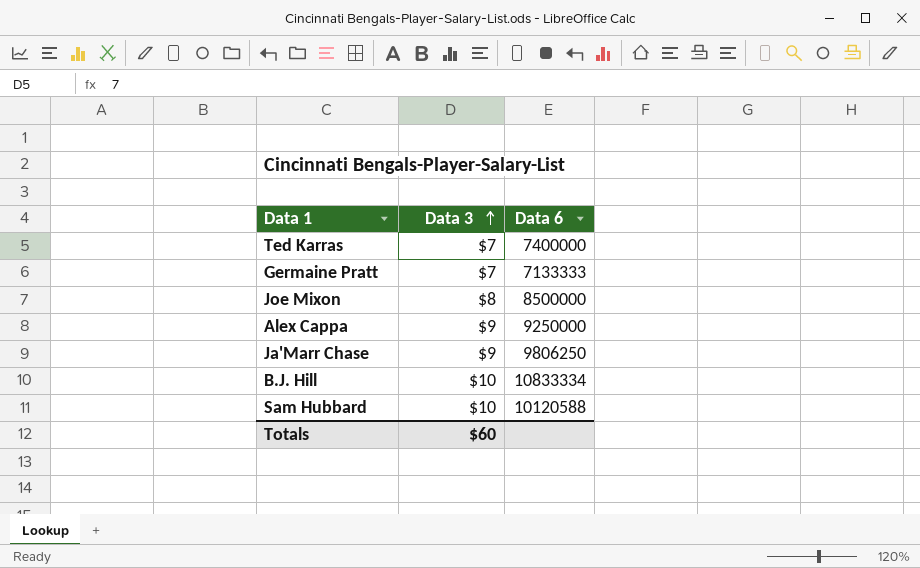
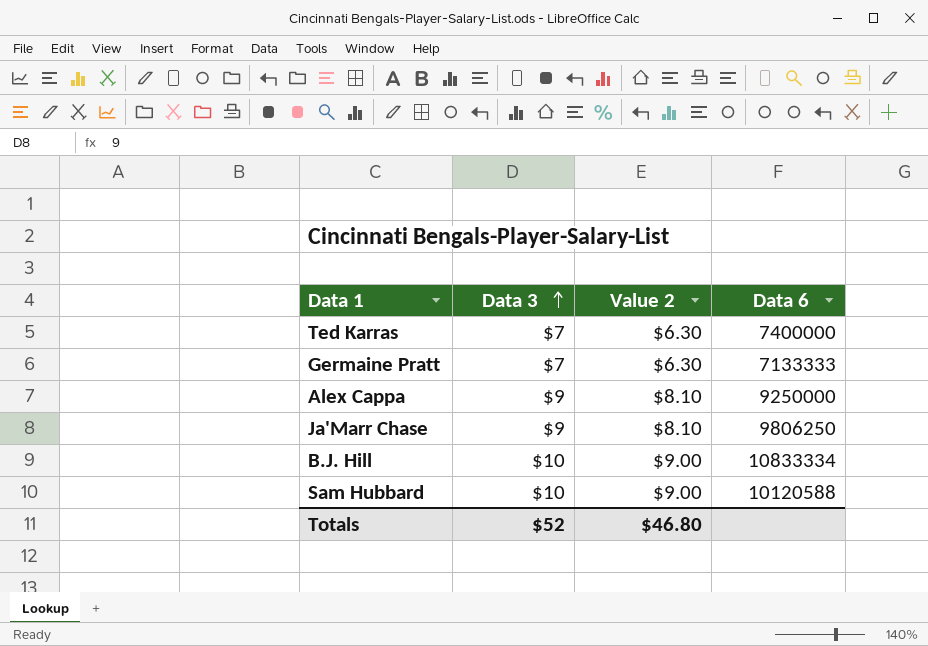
column Value 2 | formula: none -> [Data 3] * 0.9
row Joe Mixon: $8 | 8500000 -> none
Totals | Data 3: $60 -> $52

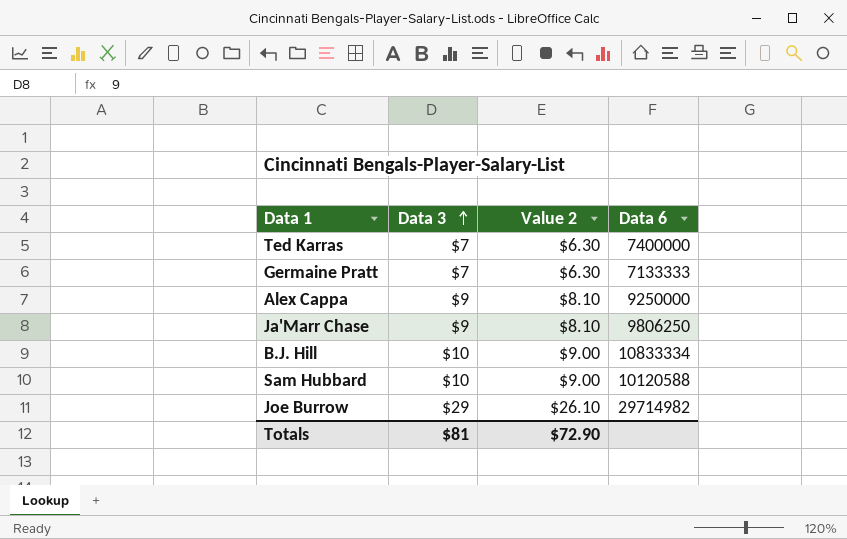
row Joe Burrow: none -> $29 | $26.10 | 29714982
Totals | Data 3: $52 -> $81
Totals | Value 2: $46.80 -> $72.90

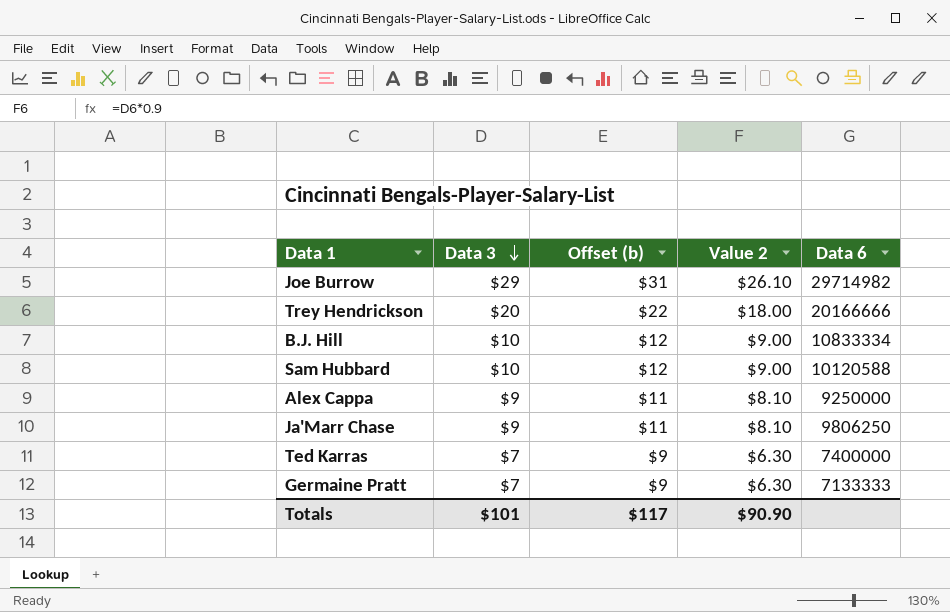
row order: Data 3 ascending -> Data 3 descending
column Offset (b) | formula: none -> [Data 3] + 2
row Trey Hendrickson: none -> $20 | $22 | $18.00 | 20166666
Totals | Data 3: $81 -> $101
Totals | Value 2: $72.90 -> $90.90

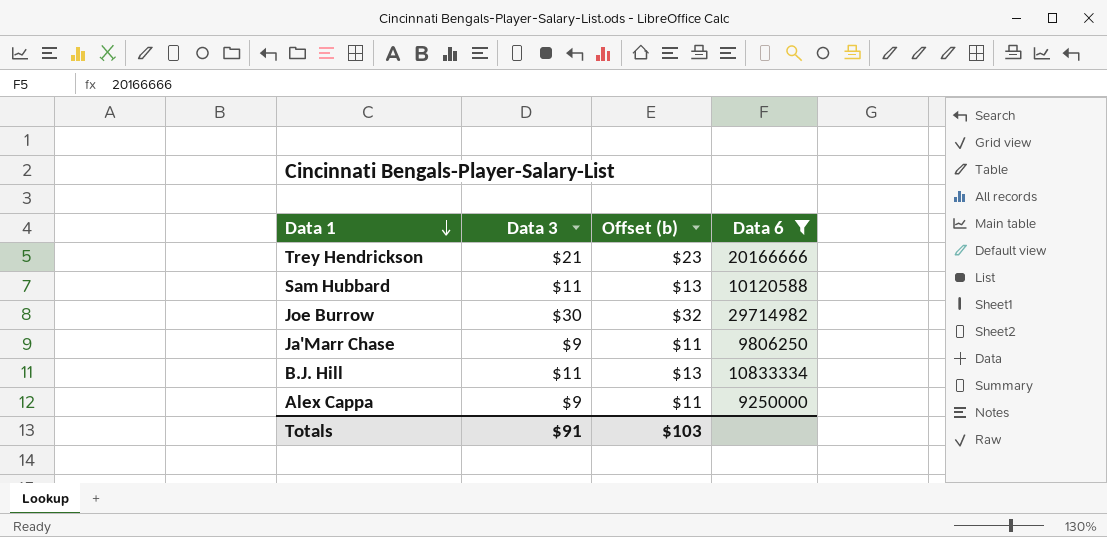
filter: none -> Data 6 >= 9250000
row order: Data 3 descending -> Data 1 descending
column Value 2 | formula: [Data 3] * 0.9 -> none
Trey Hendrickson | Data 3: $20 -> $21
Trey Hendrickson | Offset (b): $22 -> $23
Sam Hubbard | Data 3: $10 -> $11
Sam Hubbard | Offset (b): $12 -> $13
Joe Burrow | Data 3: $29 -> $30
Joe Burrow | Offset (b): $31 -> $32
B.J. Hill | Data 3: $10 -> $11
B.J. Hill | Offset (b): $12 -> $13
Totals | Data 3: $101 -> $91
Totals | Offset (b): $117 -> $103

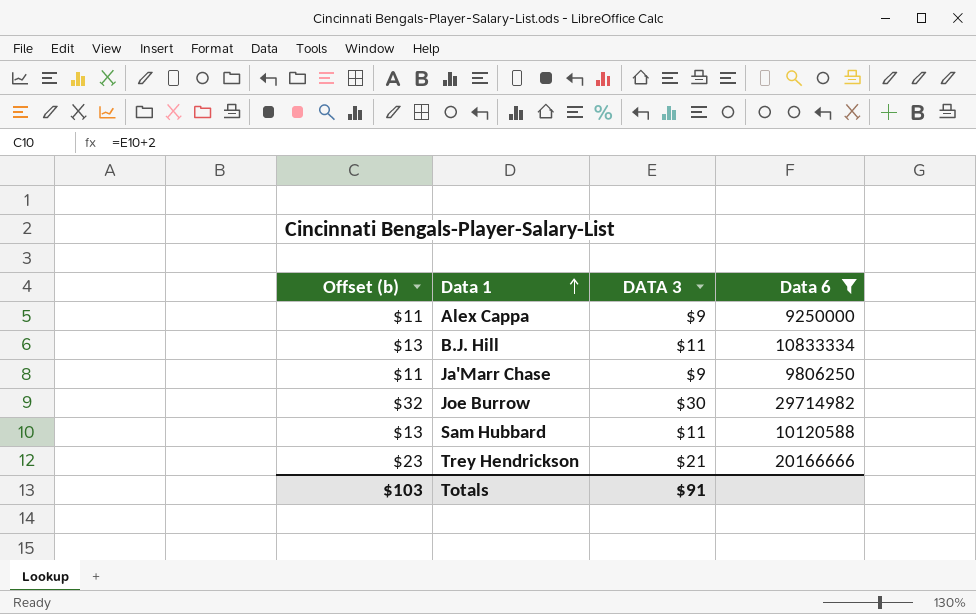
row order: Data 1 descending -> Data 1 ascending
column Offset (b) | position: 3 -> 1
column name: Data 3 -> DATA 3

